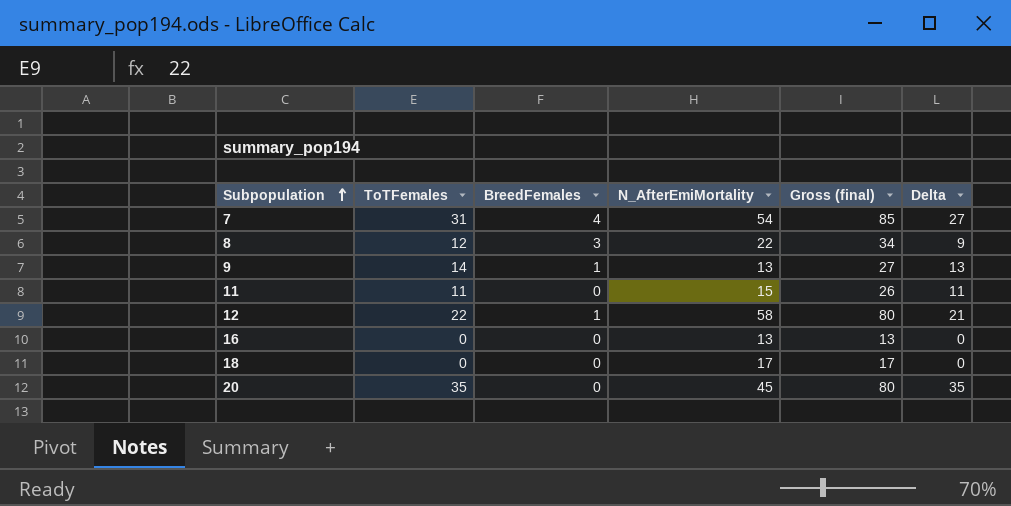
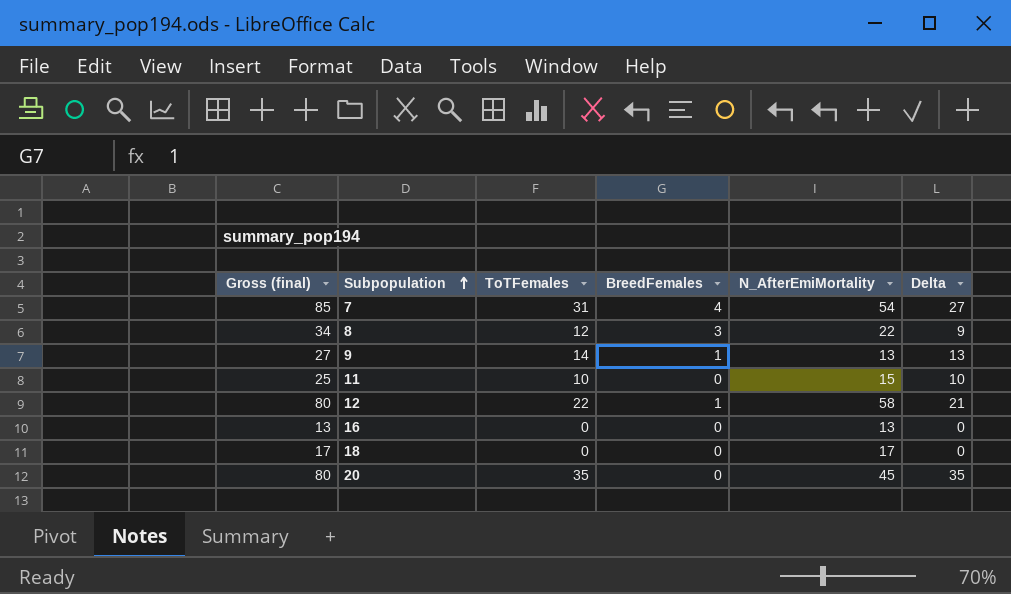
column Gross (final) | position: 5 -> 1
11 | Gross (final): 26 -> 25
11 | ToTFemales: 11 -> 10
11 | Delta: 11 -> 10

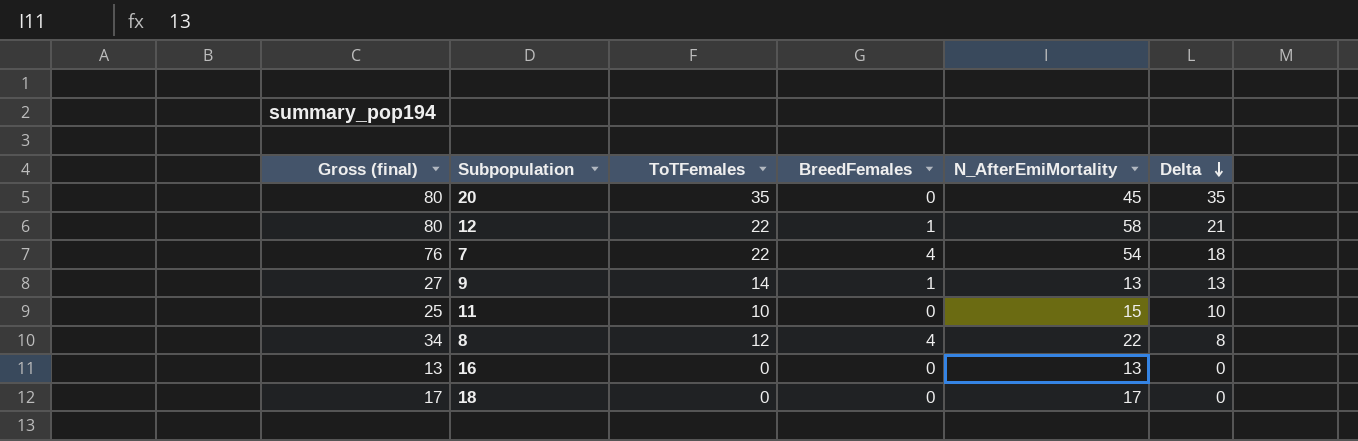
row order: Subpopulation ascending -> Delta descending
7 | Gross (final): 85 -> 76
7 | ToTFemales: 31 -> 22
7 | Delta: 27 -> 18
8 | BreedFemales: 3 -> 4
8 | Delta: 9 -> 8

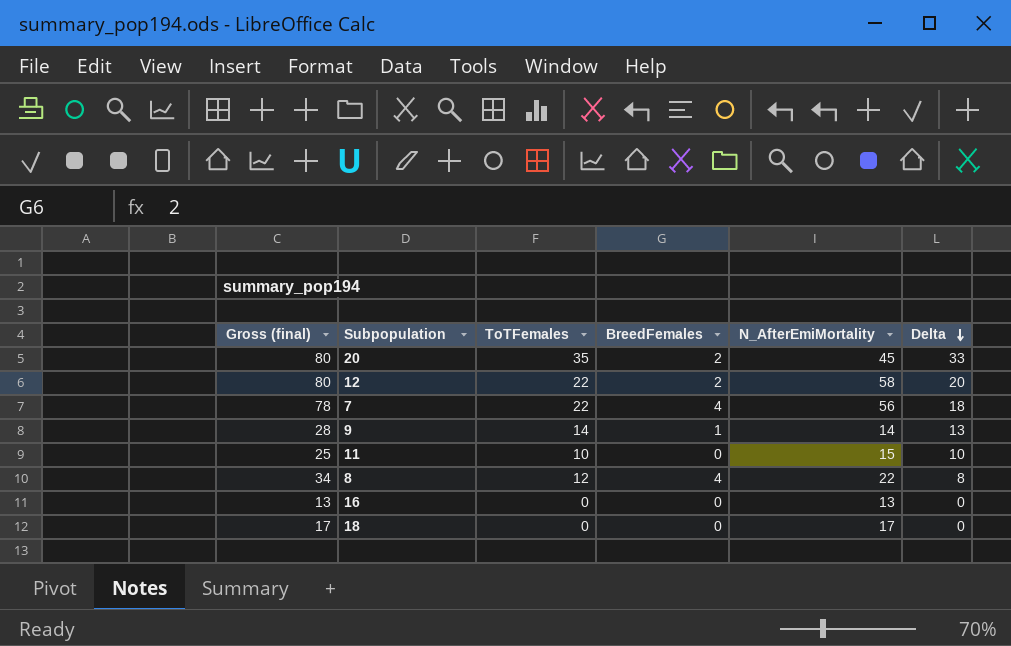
20 | BreedFemales: 0 -> 2
20 | Delta: 35 -> 33
12 | BreedFemales: 1 -> 2
12 | Delta: 21 -> 20
7 | Gross (final): 76 -> 78
7 | N_AfterEmiMortality: 54 -> 56
9 | Gross (final): 27 -> 28
9 | N_AfterEmiMortality: 13 -> 14

